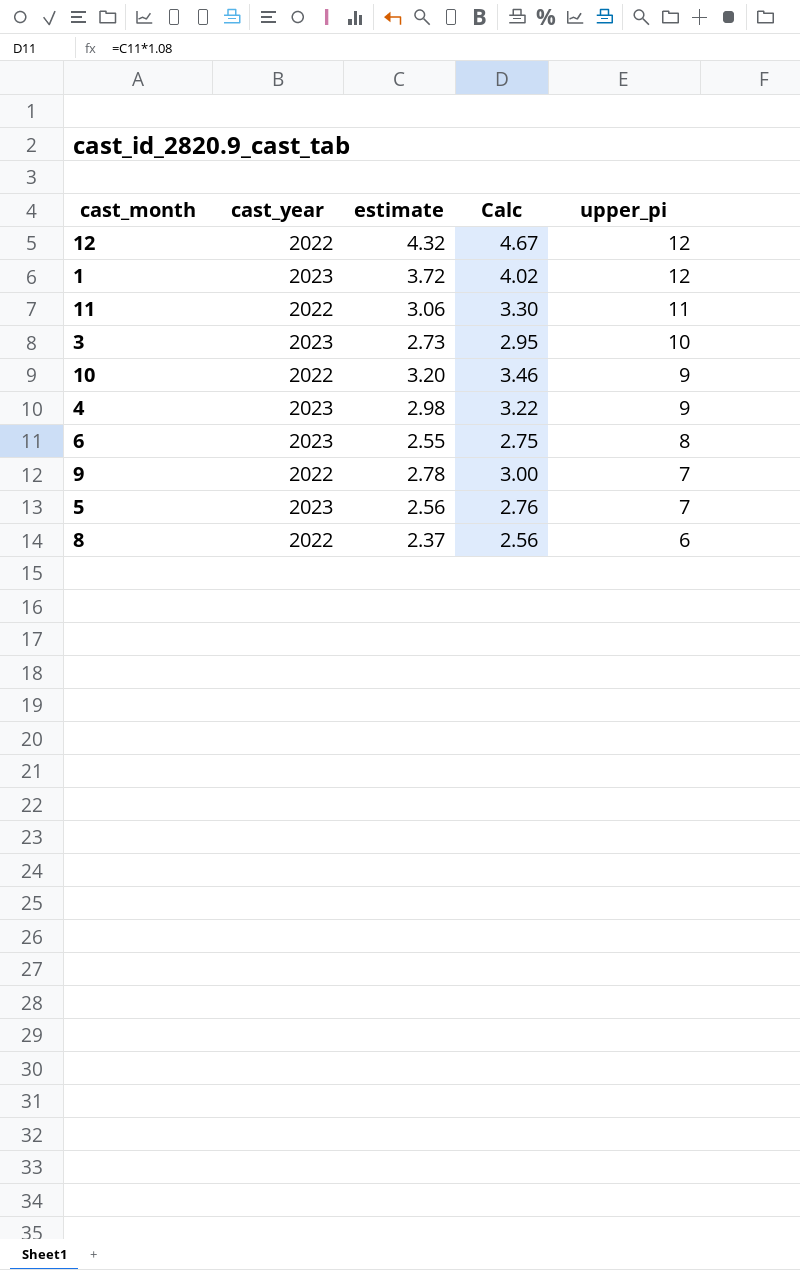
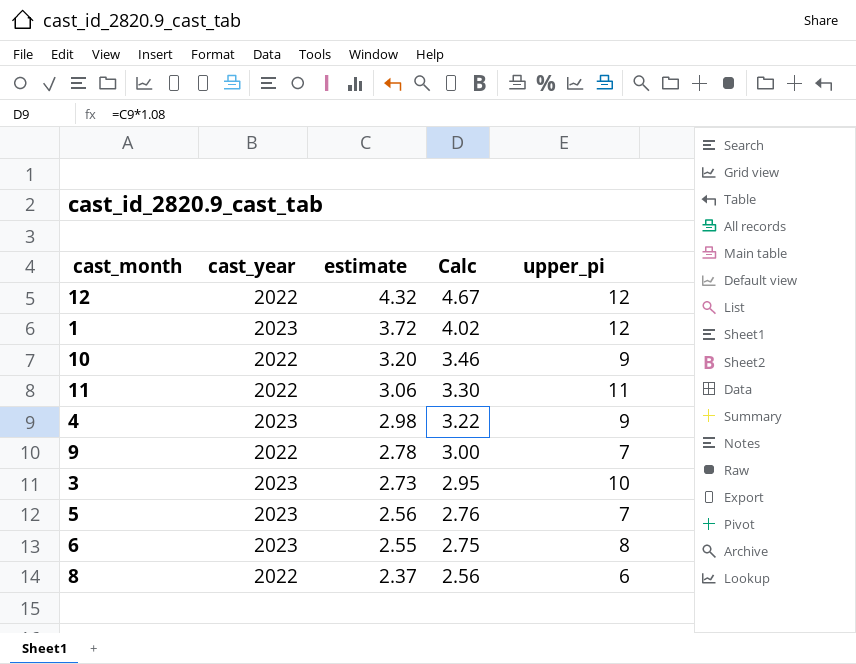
row order: upper_pi descending -> estimate descending

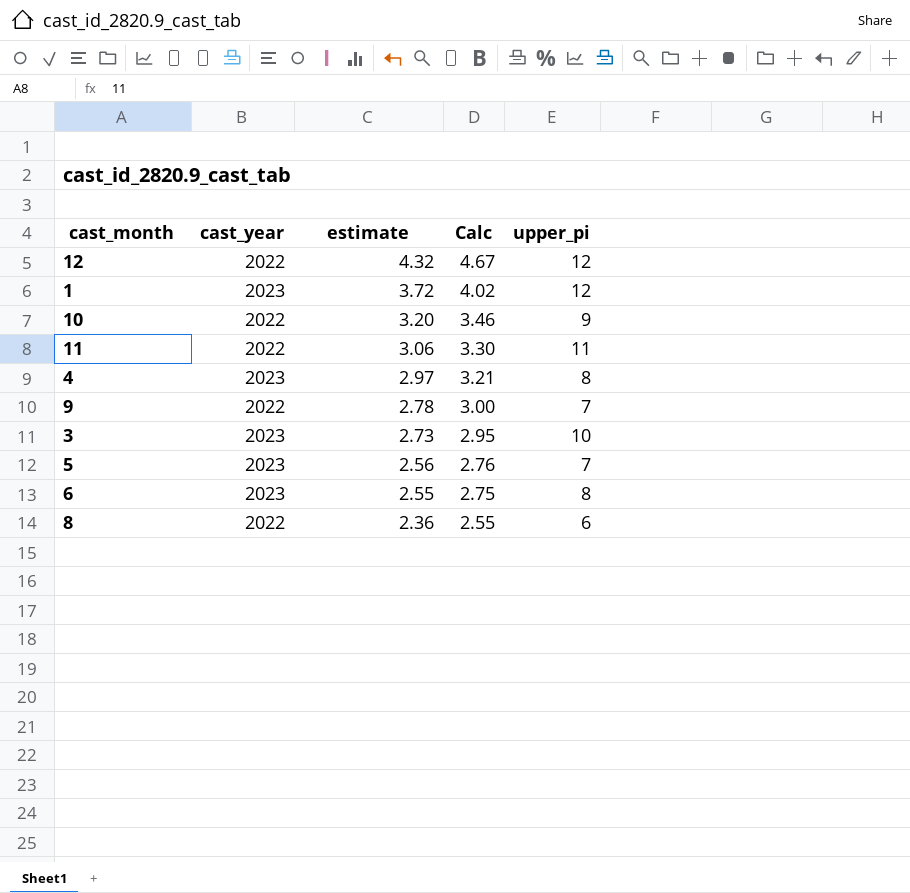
4 | estimate: 2.98 -> 2.97
4 | Calc: 3.22 -> 3.21
4 | upper_pi: 9 -> 8
8 | estimate: 2.37 -> 2.36
8 | Calc: 2.56 -> 2.55

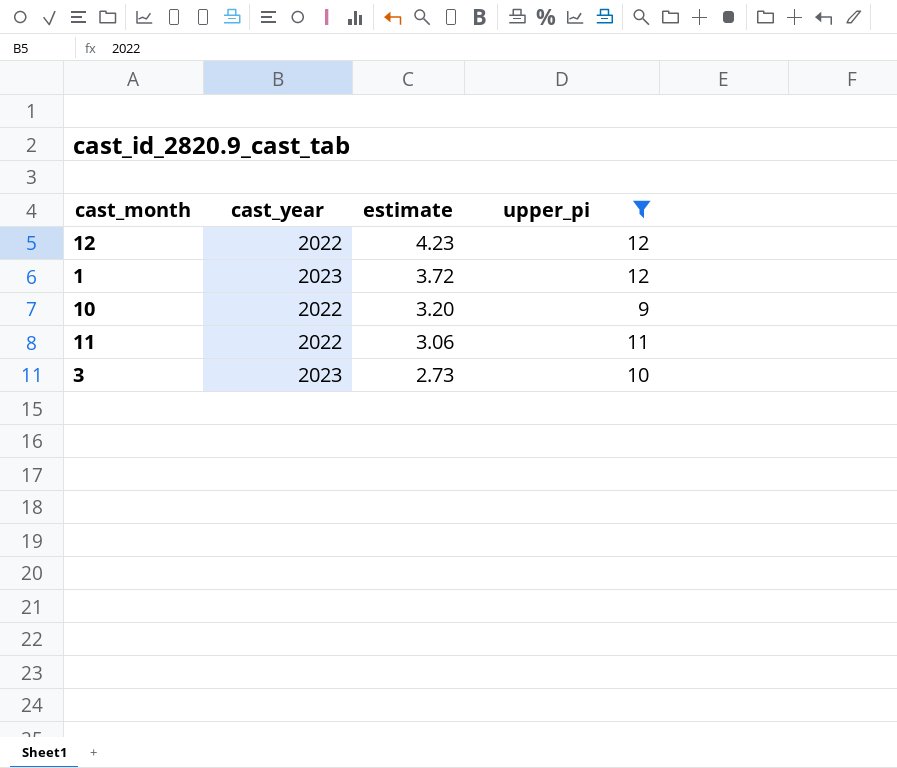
filter: none -> upper_pi >= 9
column Calc | formula: [estimate] * 1.08 -> none
12 | estimate: 4.32 -> 4.23

